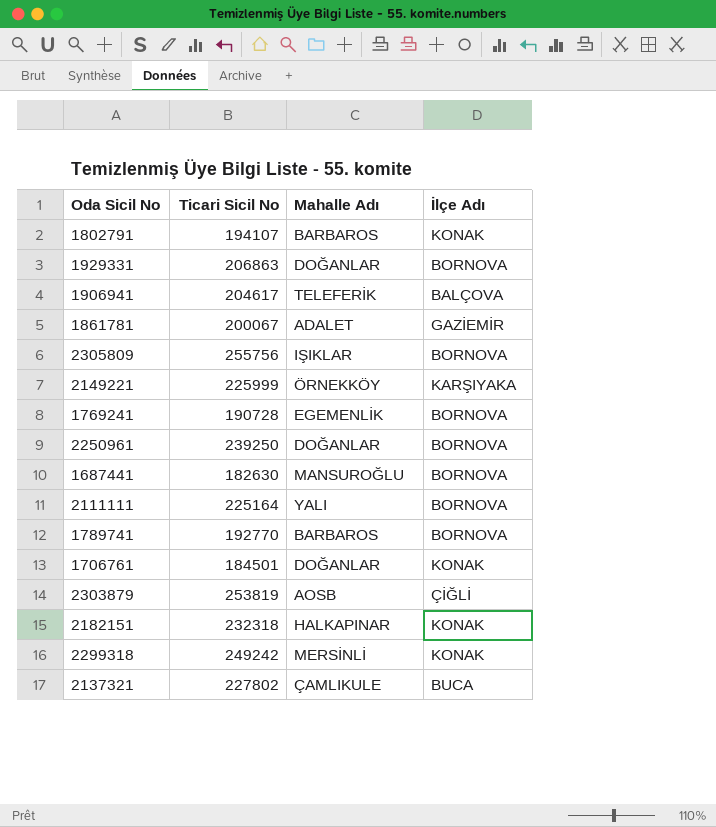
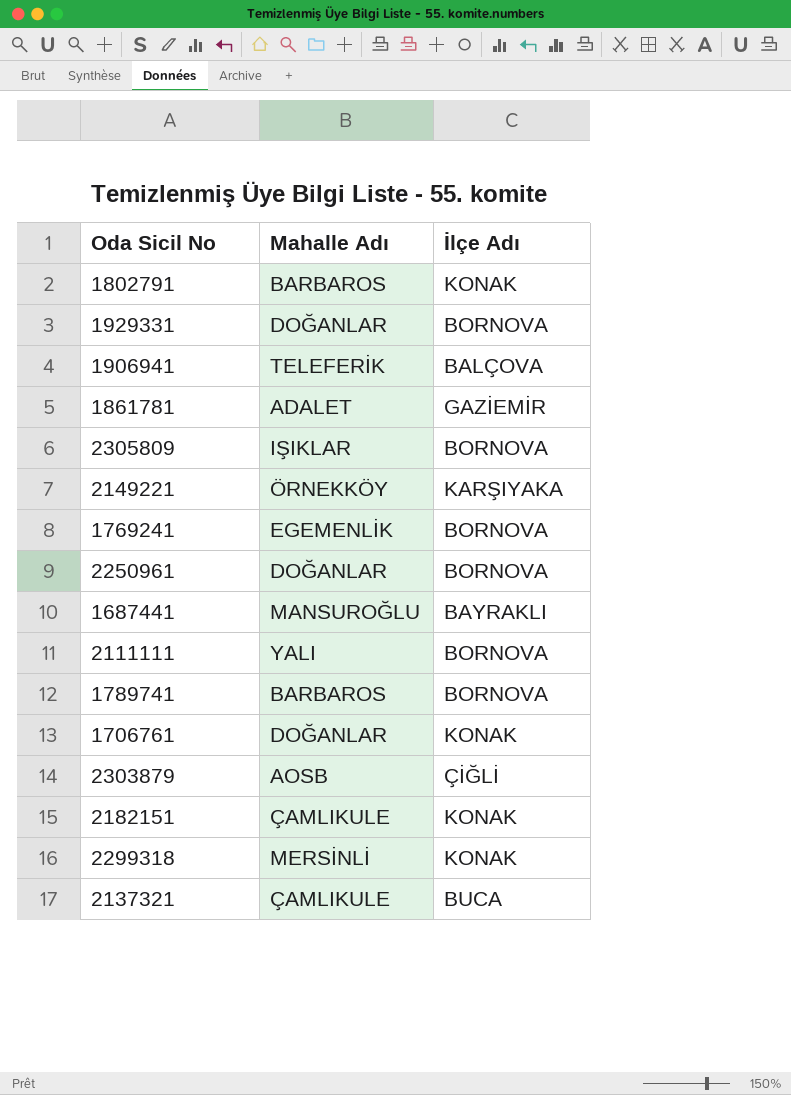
column Ticari Sicil No | position: 2 -> none
1687441 | İlçe Adı: BORNOVA -> BAYRAKLI
2182151 | Mahalle Adı: HALKAPINAR -> ÇAMLIKULE

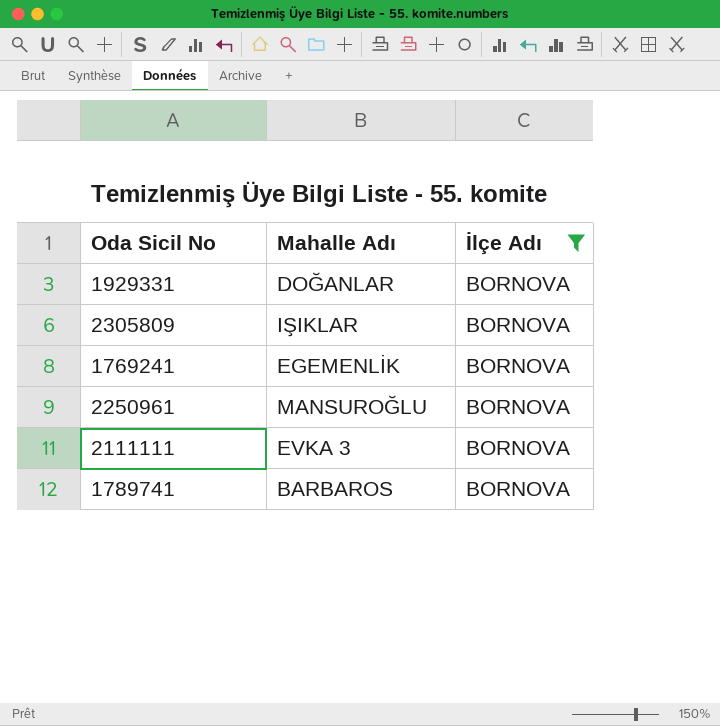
filter: none -> İlçe Adı = BORNOVA
2250961 | Mahalle Adı: DOĞANLAR -> MANSUROĞLU
2111111 | Mahalle Adı: YALI -> EVKA 3

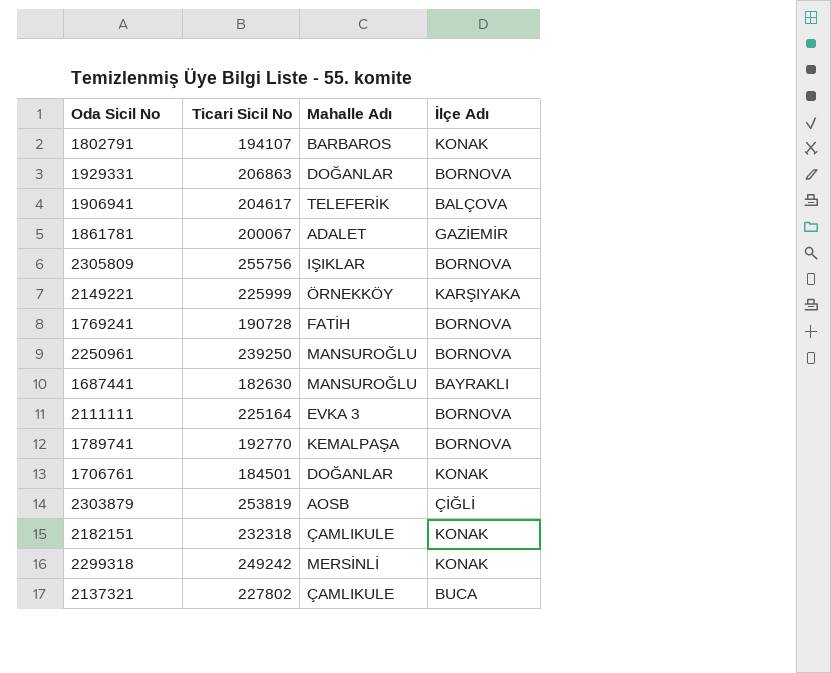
filter: İlçe Adı = BORNOVA -> none
column Ticari Sicil No | position: none -> 2
1769241 | Mahalle Adı: EGEMENLİK -> FATİH
1789741 | Mahalle Adı: BARBAROS -> KEMALPAŞA

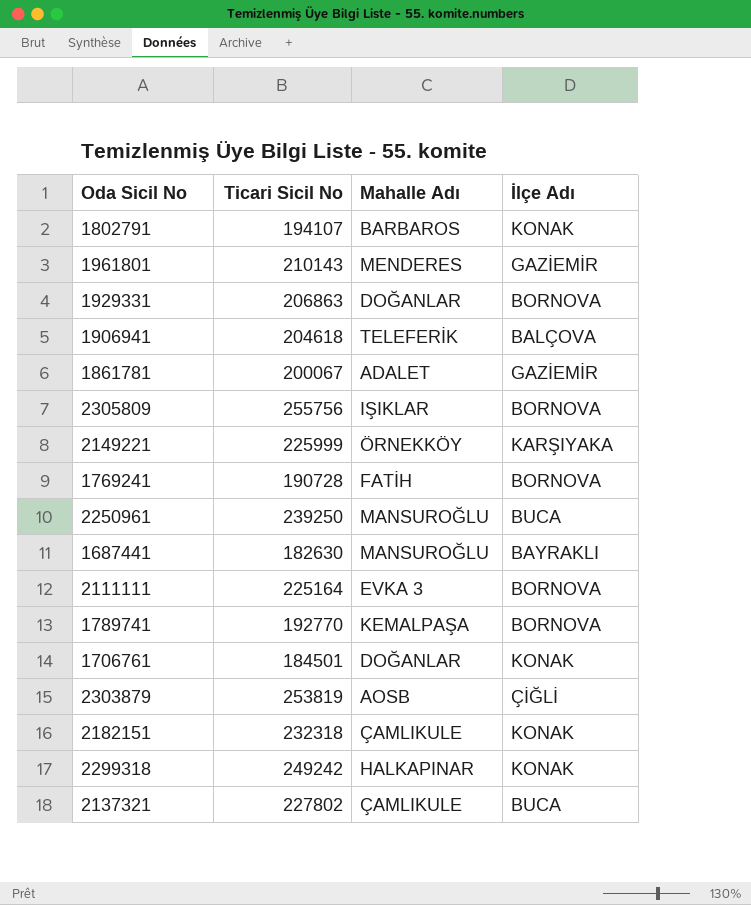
row 1961801: none -> 210143 | MENDERES | GAZİEMİR
1906941 | Ticari Sicil No: 204617 -> 204618
2250961 | İlçe Adı: BORNOVA -> BUCA
2299318 | Mahalle Adı: MERSİNLİ -> HALKAPINAR

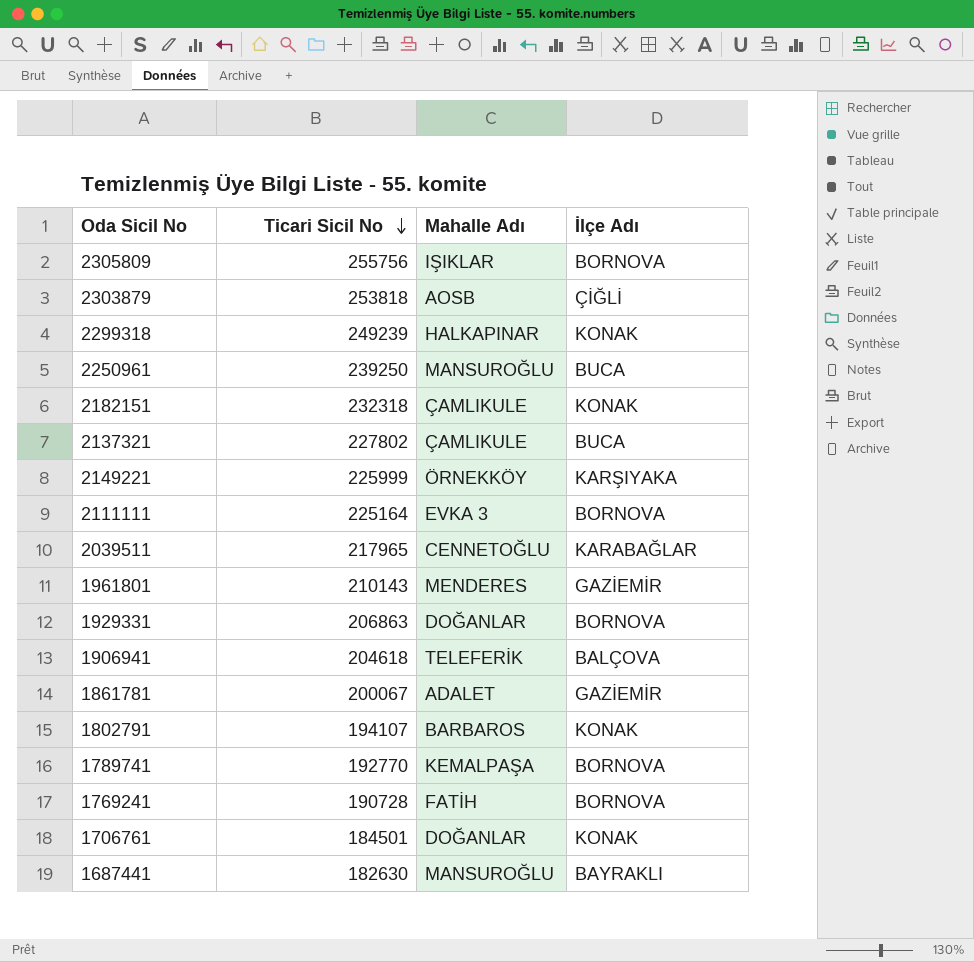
row order: none -> Ticari Sicil No descending
2303879 | Ticari Sicil No: 253819 -> 253818
2299318 | Ticari Sicil No: 249242 -> 249239
row 2039511: none -> 217965 | CENNETOĞLU | KARABAĞLAR

